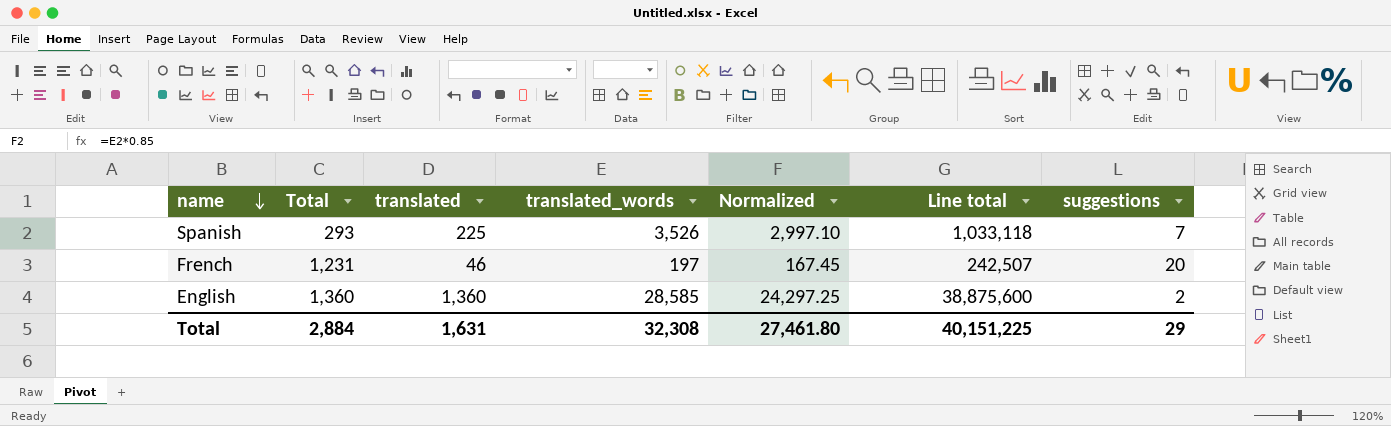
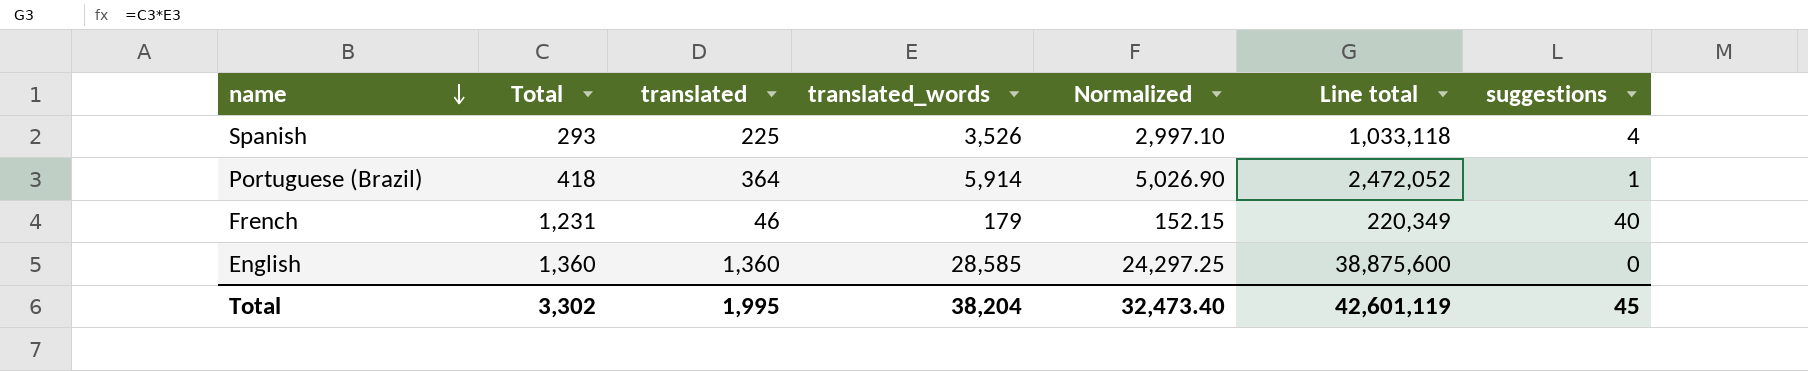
Spanish | suggestions: 7 -> 4
row Portuguese (Brazil): none -> 418 | 364 | 5,914 | 5,026.90 | 2,472,052 | 1
French | translated_words: 197 -> 179
French | Normalized: 167.45 -> 152.15
French | Line total: 242,507 -> 220,349
French | suggestions: 20 -> 40
English | suggestions: 2 -> 0
Total | Total: 2,884 -> 3,302
Total | translated: 1,631 -> 1,995
Total | translated_words: 32,308 -> 38,204
Total | Normalized: 27,461.80 -> 32,473.40
Total | Line total: 40,151,225 -> 42,601,119
Total | suggestions: 29 -> 45

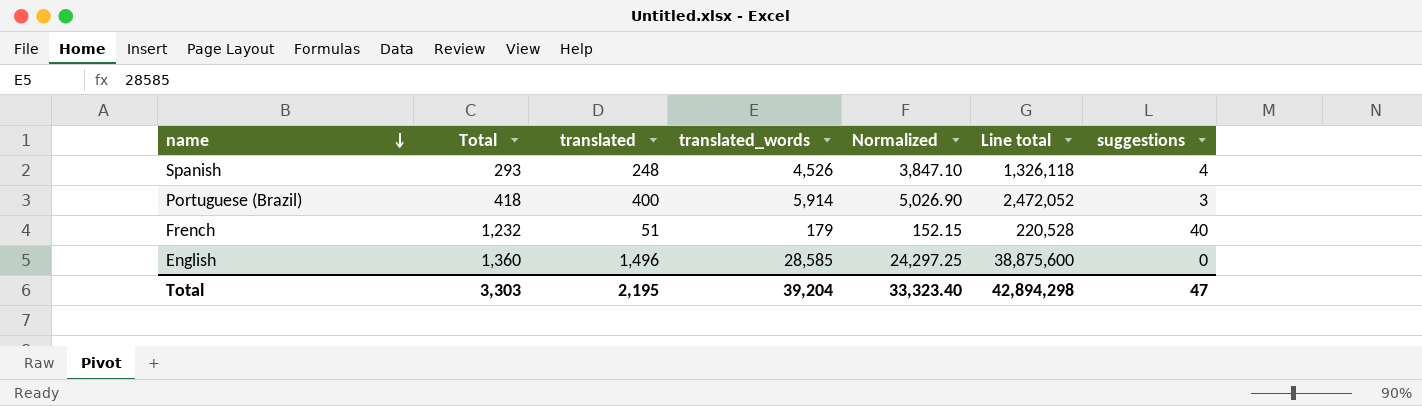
Spanish | translated: 225 -> 248
Spanish | translated_words: 3,526 -> 4,526
Spanish | Normalized: 2,997.10 -> 3,847.10
Spanish | Line total: 1,033,118 -> 1,326,118
Portuguese (Brazil) | translated: 364 -> 400
Portuguese (Brazil) | suggestions: 1 -> 3
French | Total: 1,231 -> 1,232
French | translated: 46 -> 51
French | Line total: 220,349 -> 220,528
English | translated: 1,360 -> 1,496
Total | Total: 3,302 -> 3,303
Total | translated: 1,995 -> 2,195
Total | translated_words: 38,204 -> 39,204
Total | Normalized: 32,473.40 -> 33,323.40
Total | Line total: 42,601,119 -> 42,894,298
Total | suggestions: 45 -> 47

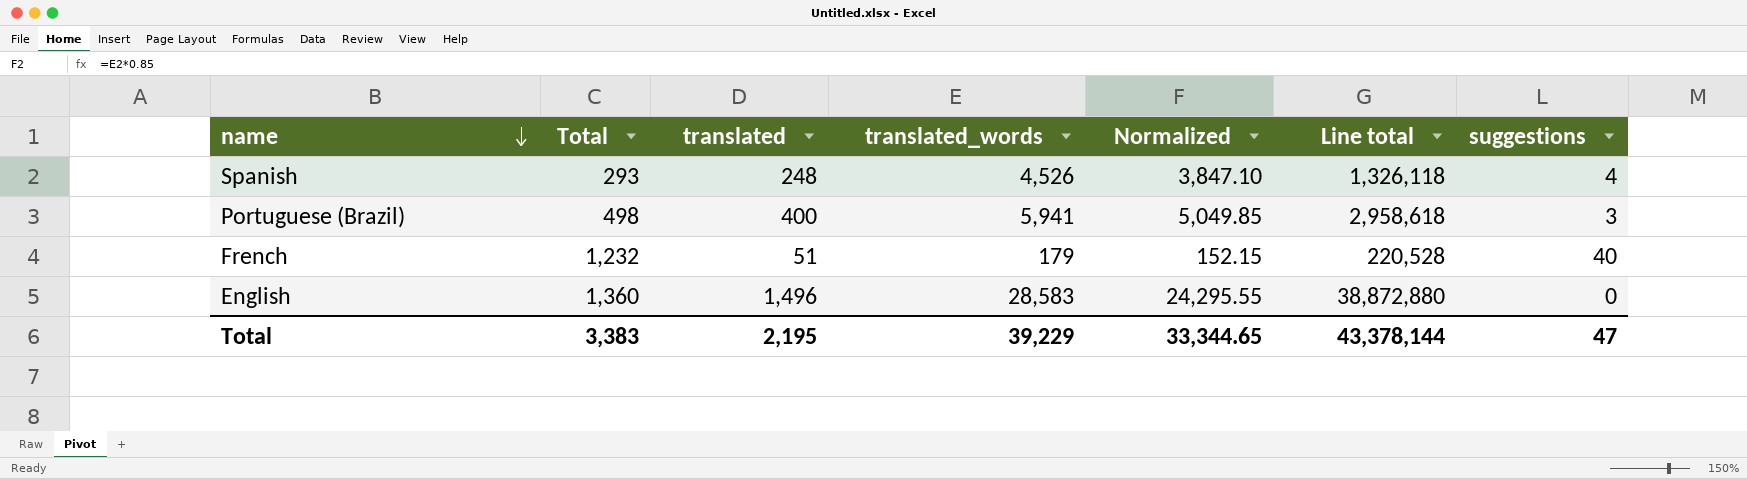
Portuguese (Brazil) | Total: 418 -> 498
Portuguese (Brazil) | translated_words: 5,914 -> 5,941
Portuguese (Brazil) | Normalized: 5,026.90 -> 5,049.85
Portuguese (Brazil) | Line total: 2,472,052 -> 2,958,618
English | translated_words: 28,585 -> 28,583
English | Normalized: 24,297.25 -> 24,295.55
English | Line total: 38,875,600 -> 38,872,880
Total | Total: 3,303 -> 3,383
Total | translated_words: 39,204 -> 39,229
Total | Normalized: 33,323.40 -> 33,344.65
Total | Line total: 42,894,298 -> 43,378,144

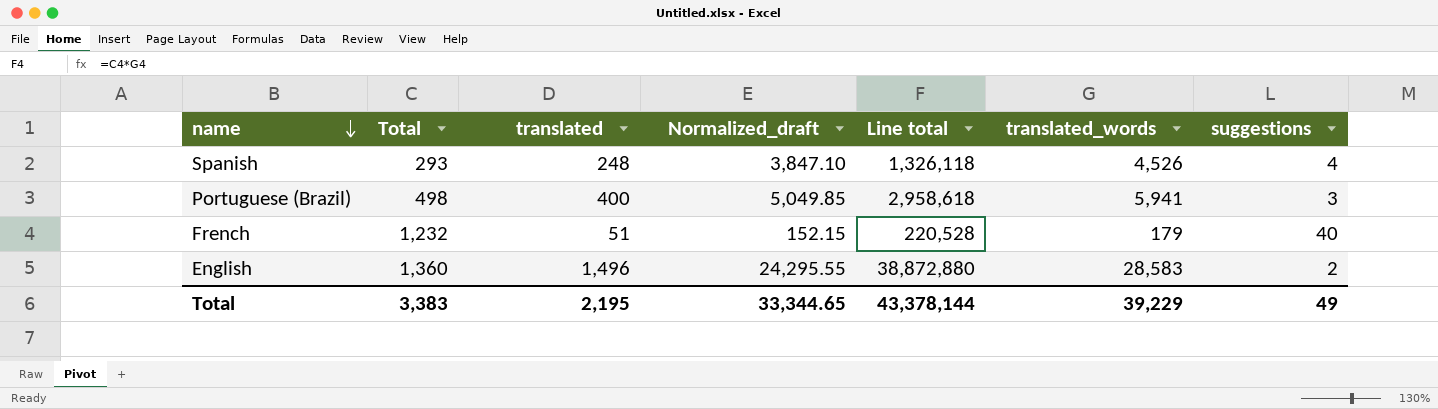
column name: Normalized -> Normalized_draft
column translated_words | position: 4 -> 6
English | suggestions: 0 -> 2
Total | suggestions: 47 -> 49

